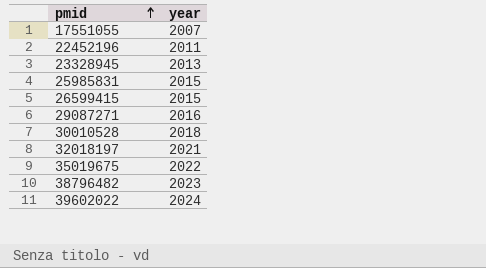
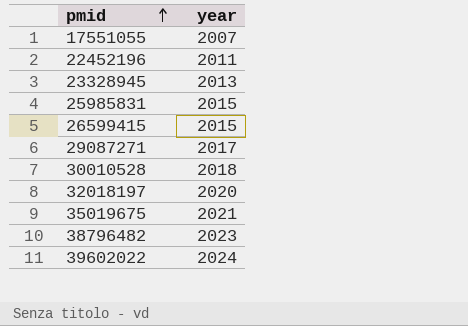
29087271 | year: 2016 -> 2017
32018197 | year: 2021 -> 2020
35019675 | year: 2022 -> 2021

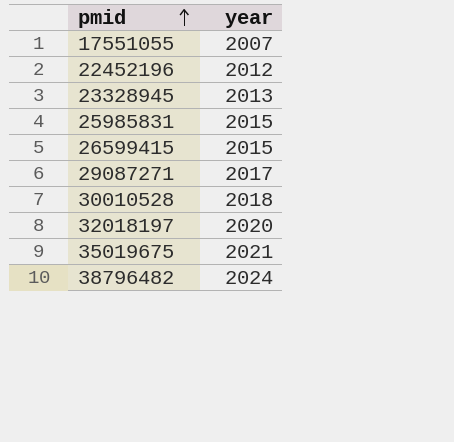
row 39602022: 2024 -> none
22452196 | year: 2011 -> 2012
38796482 | year: 2023 -> 2024

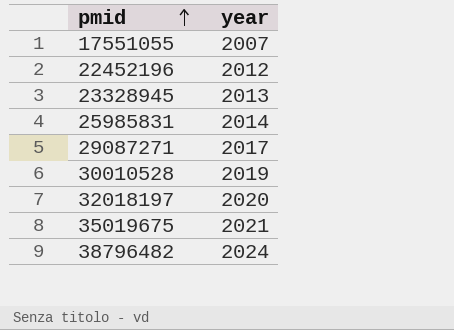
row 26599415: 2015 -> none
25985831 | year: 2015 -> 2014
30010528 | year: 2018 -> 2019

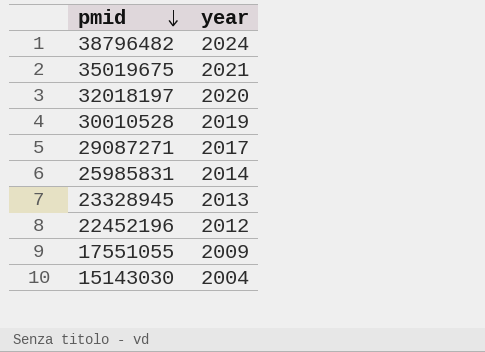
row order: pmid ascending -> pmid descending
17551055 | year: 2007 -> 2009
row 15143030: none -> 2004

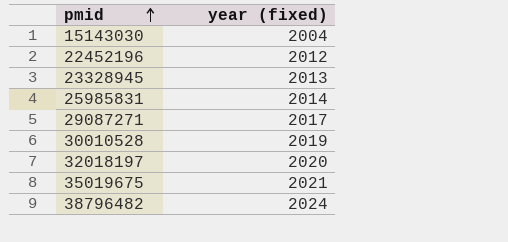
row order: pmid descending -> pmid ascending
column name: year -> year (fixed)
row 17551055: 2009 -> none

